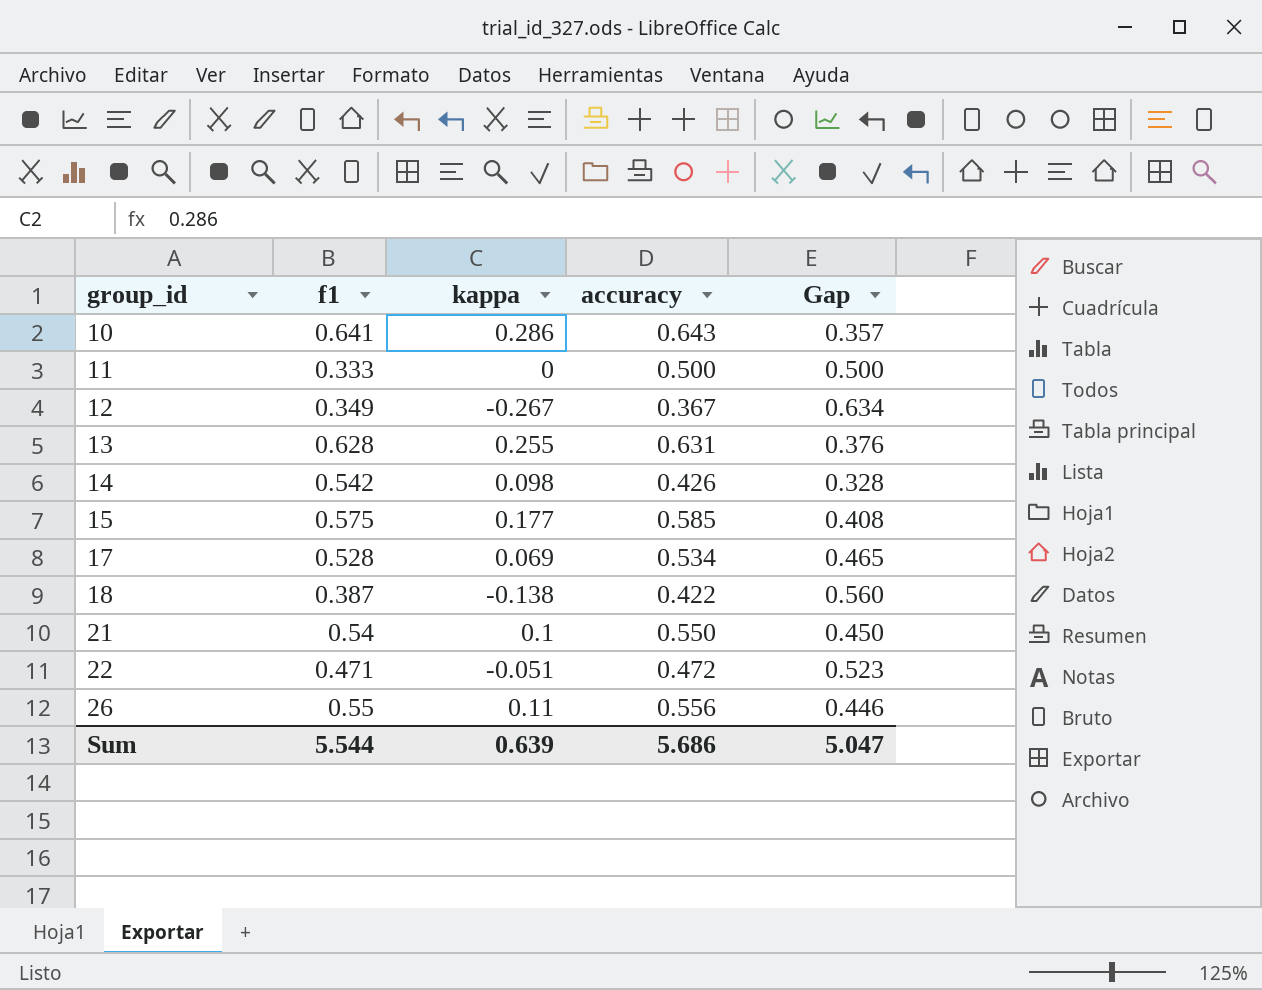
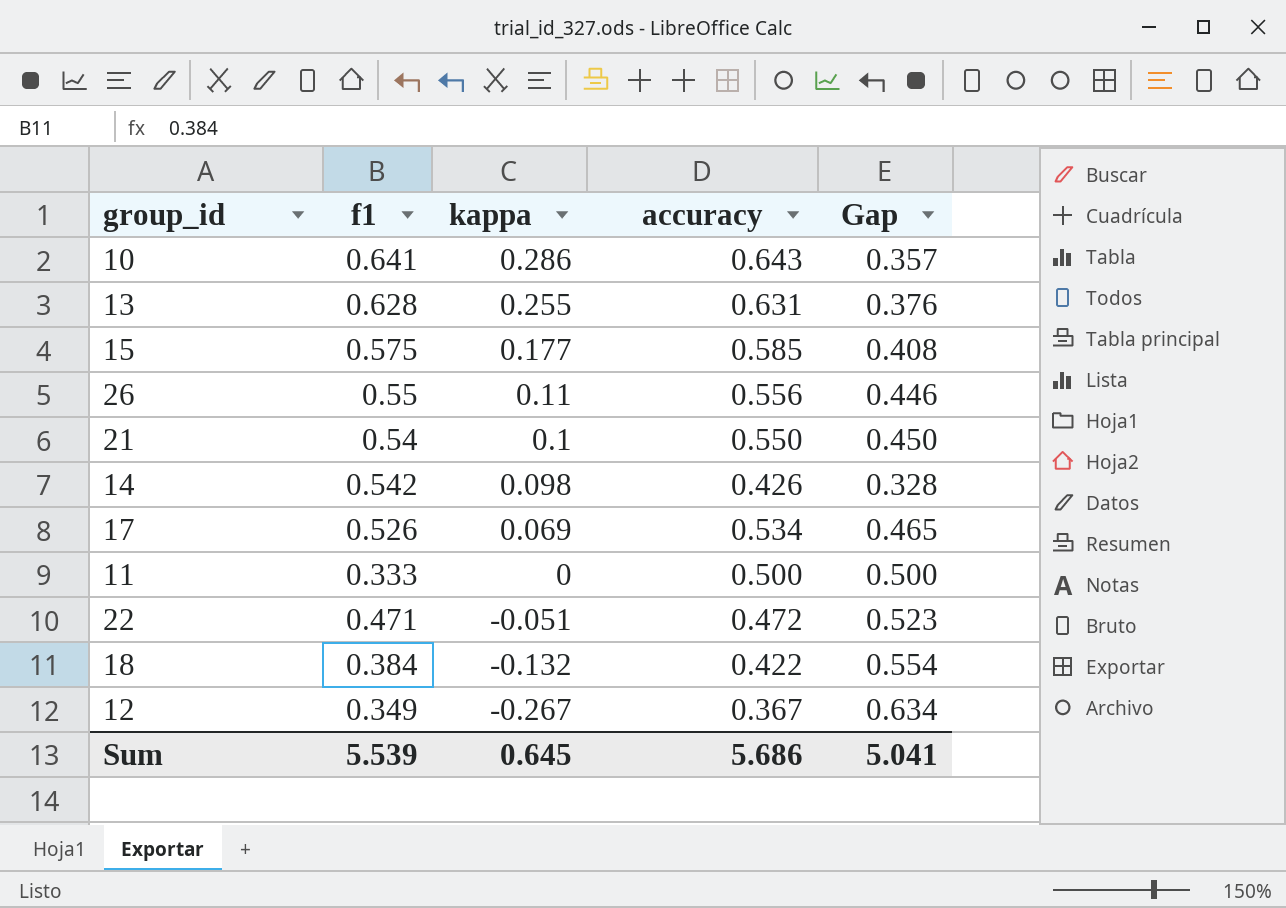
row order: group_id ascending -> kappa descending
17 | f1: 0.528 -> 0.526
18 | f1: 0.387 -> 0.384
18 | kappa: -0.138 -> -0.132
18 | Gap: 0.560 -> 0.554
Sum | f1: 5.544 -> 5.539
Sum | kappa: 0.639 -> 0.645
Sum | Gap: 5.047 -> 5.041

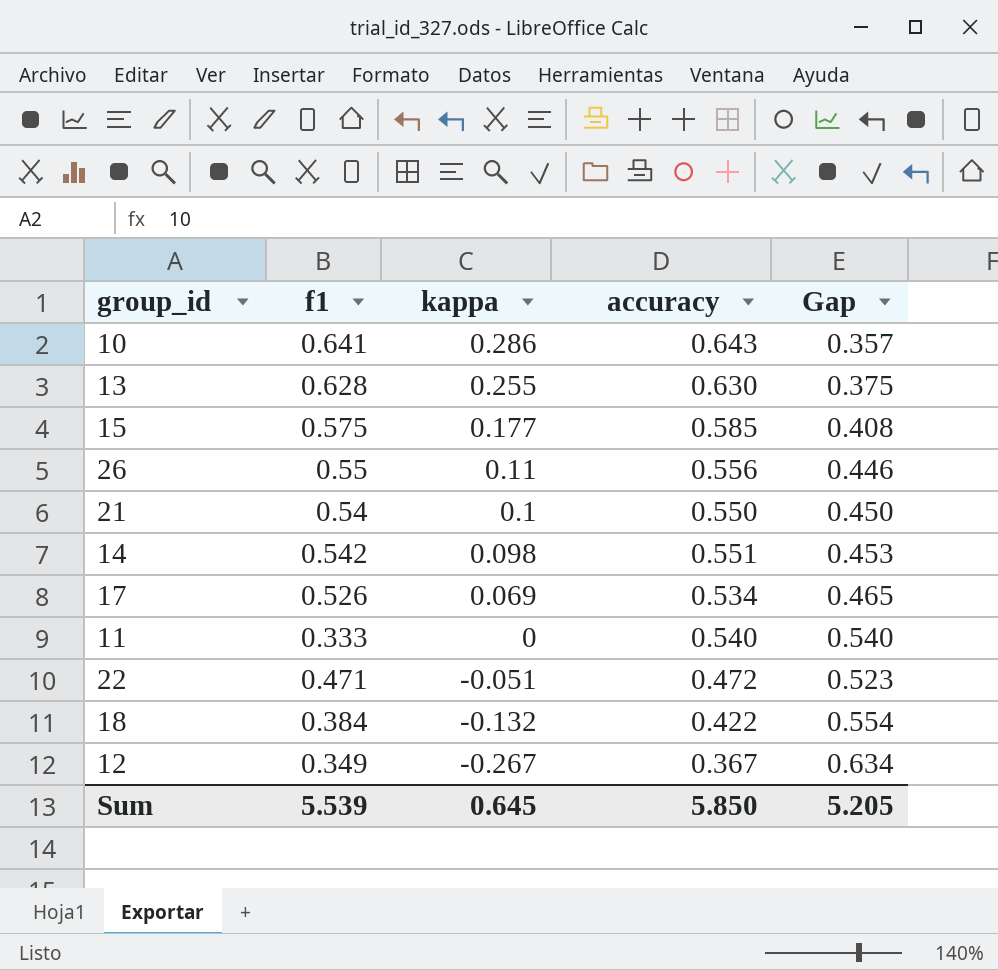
13 | accuracy: 0.631 -> 0.630
13 | Gap: 0.376 -> 0.375
14 | accuracy: 0.426 -> 0.551
14 | Gap: 0.328 -> 0.453
11 | accuracy: 0.500 -> 0.540
11 | Gap: 0.500 -> 0.540
Sum | accuracy: 5.686 -> 5.850
Sum | Gap: 5.041 -> 5.205

